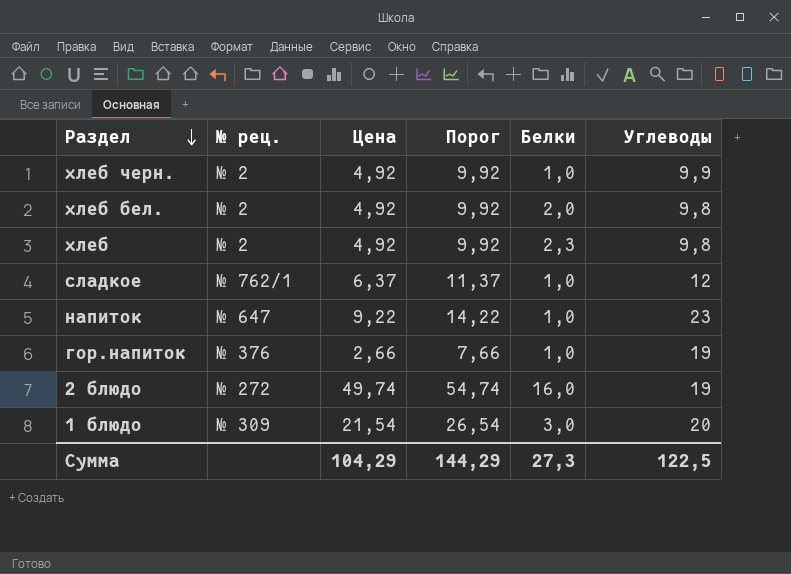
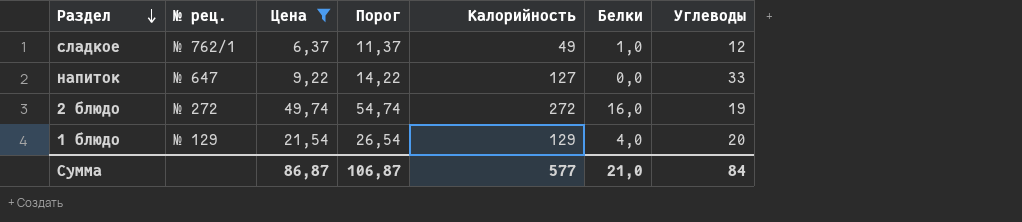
filter: none -> Цена >= 6,37
column Калорийность | position: none -> 5
напиток | Белки: 1,0 -> 0,0
напиток | Углеводы: 23 -> 33
1 блюдо | № рец.: № 309 -> № 129
1 блюдо | Белки: 3,0 -> 4,0
Сумма | Цена: 104,29 -> 86,87
Сумма | Порог: 144,29 -> 106,87
Сумма | Белки: 27,3 -> 21,0
Сумма | Углеводы: 122,5 -> 84

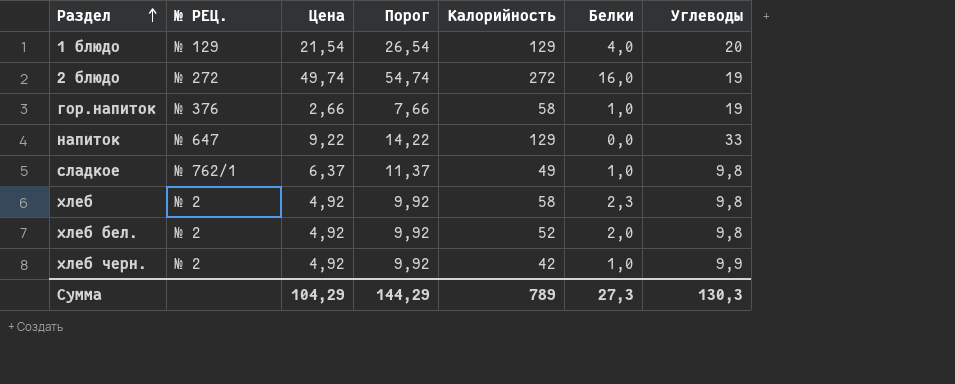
filter: Цена >= 6,37 -> none
row order: Раздел descending -> Раздел ascending
column name: № рец. -> № РЕЦ.
напиток | Калорийность: 127 -> 129
сладкое | Углеводы: 12 -> 9,8
Сумма | Цена: 86,87 -> 104,29
Сумма | Порог: 106,87 -> 144,29
Сумма | Калорийность: 577 -> 789
Сумма | Белки: 21,0 -> 27,3
Сумма | Углеводы: 84 -> 130,3

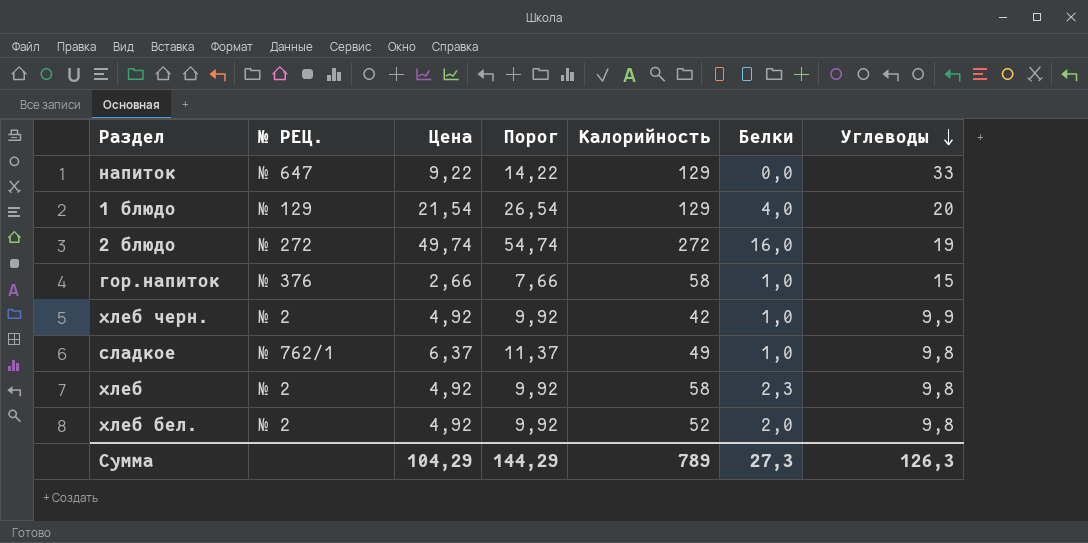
row order: Раздел ascending -> Углеводы descending
гор.напиток | Углеводы: 19 -> 15
Сумма | Углеводы: 130,3 -> 126,3

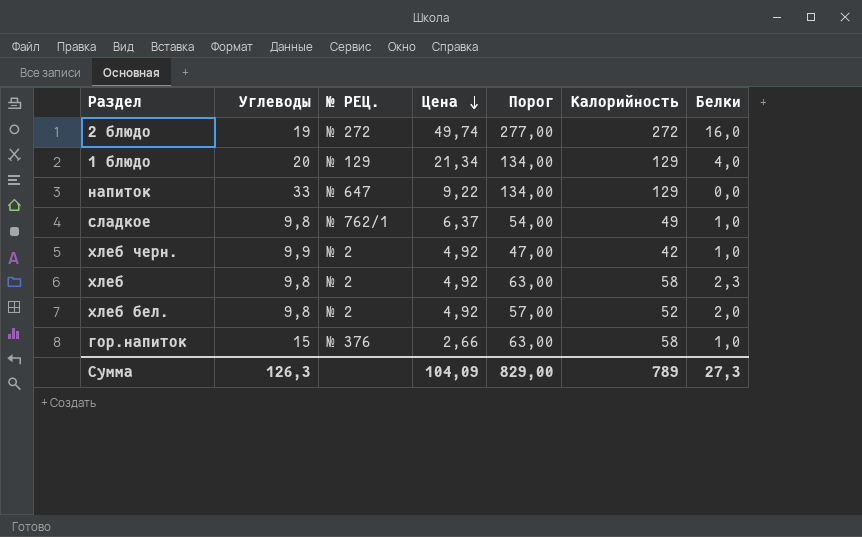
row order: Углеводы descending -> Цена descending
column Углеводы | position: 7 -> 2
column Порог | formula: [Цена] + 5 -> [Калорийность] + 5
1 блюдо | Цена: 21,54 -> 21,34
Сумма | Цена: 104,29 -> 104,09
Сумма | Порог: 144,29 -> 829,00

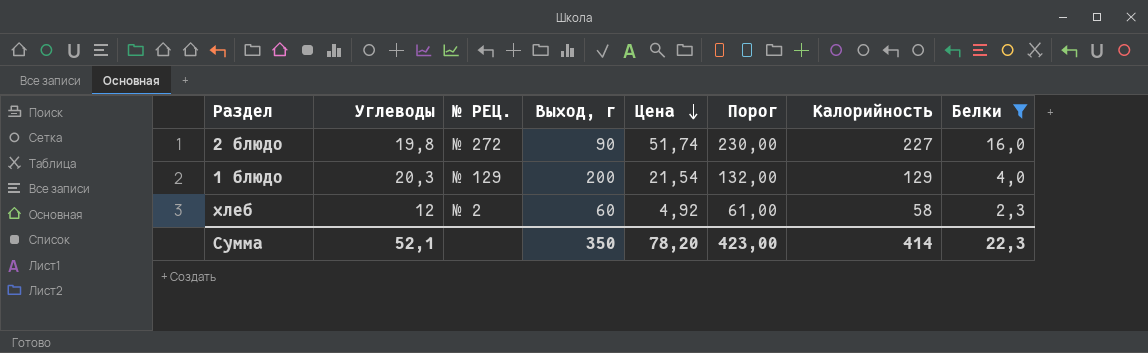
filter: none -> Белки >= 2,3
column Выход, г | position: none -> 4
column Порог | formula: [Калорийность] + 5 -> [Калорийность] + 3
2 блюдо | Углеводы: 19 -> 19,8
2 блюдо | Цена: 49,74 -> 51,74
2 блюдо | Калорийность: 272 -> 227
1 блюдо | Углеводы: 20 -> 20,3
1 блюдо | Цена: 21,34 -> 21,54
хлеб | Углеводы: 9,8 -> 12
Сумма | Углеводы: 126,3 -> 52,1
Сумма | Цена: 104,09 -> 78,20
Сумма | Порог: 829,00 -> 423,00
Сумма | Калорийность: 789 -> 414
Сумма | Белки: 27,3 -> 22,3

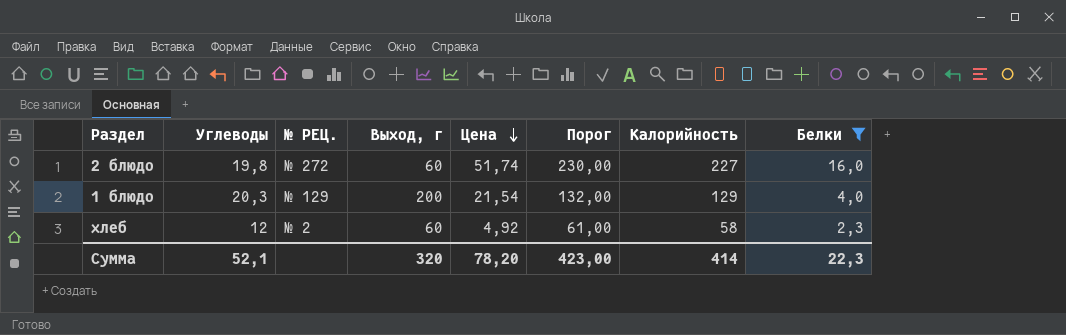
2 блюдо | Выход, г: 90 -> 60
Сумма | Выход, г: 350 -> 320

